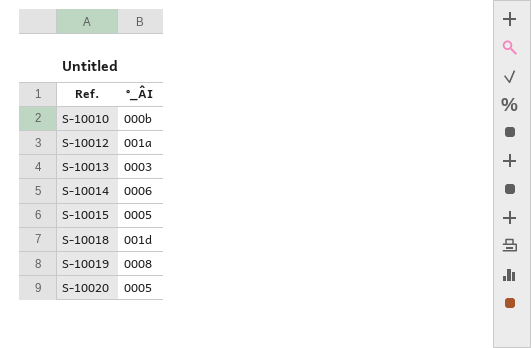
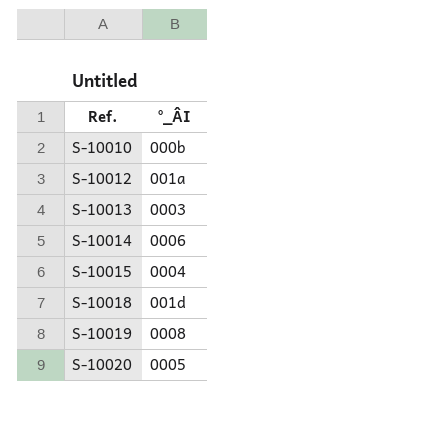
S-10015 | °_ÂI: 0005 -> 0004

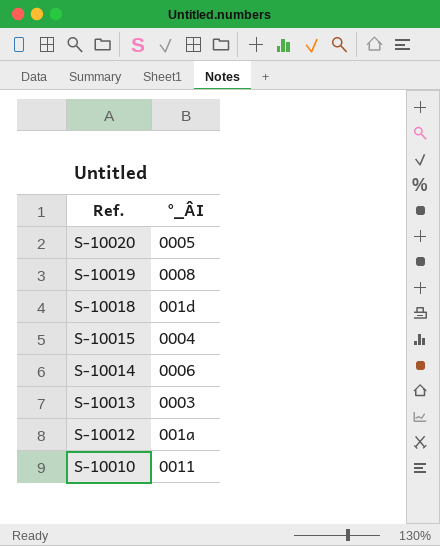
row order: Ref. ascending -> Ref. descending
S-10010 | °_ÂI: 000b -> 0011

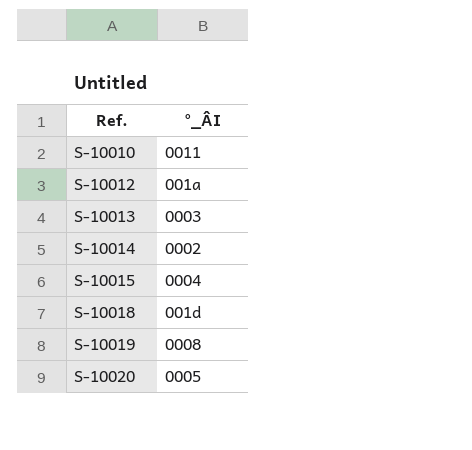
row order: Ref. descending -> Ref. ascending
S-10014 | °_ÂI: 0006 -> 0002

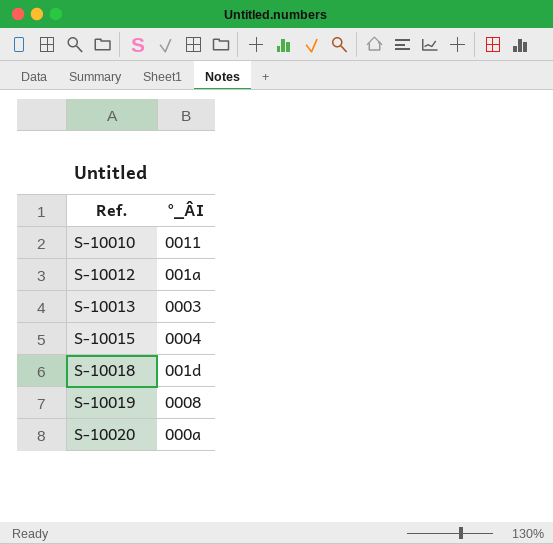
row S-10014: 0002 -> none
S-10020 | °_ÂI: 0005 -> 000a

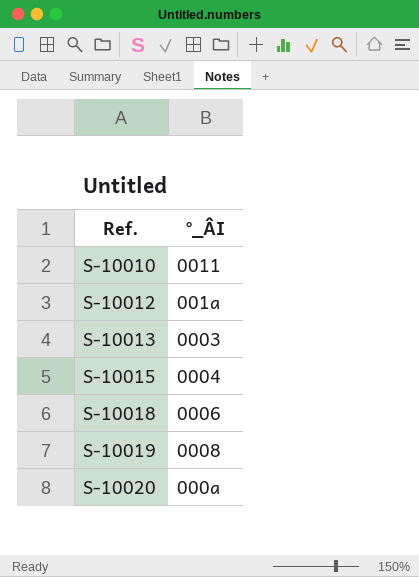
S-10018 | °_ÂI: 001d -> 0006

